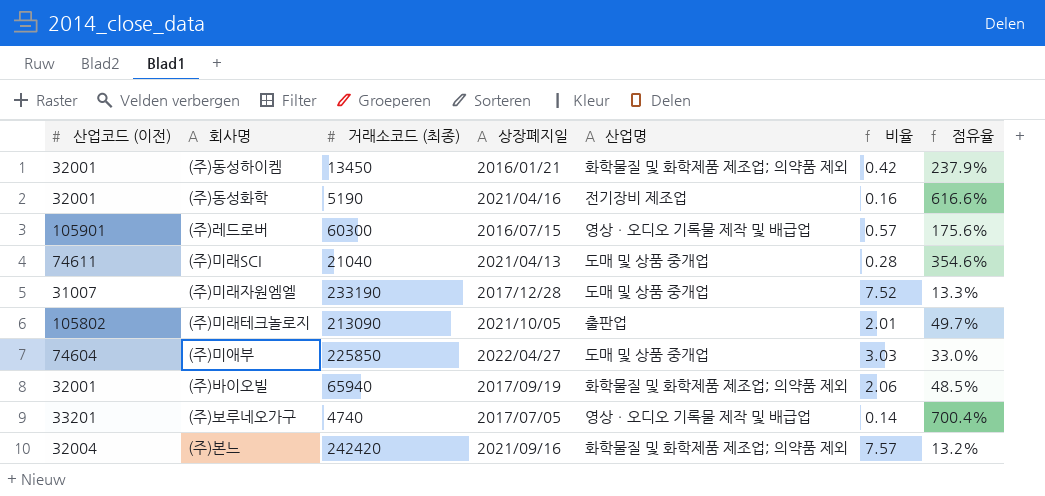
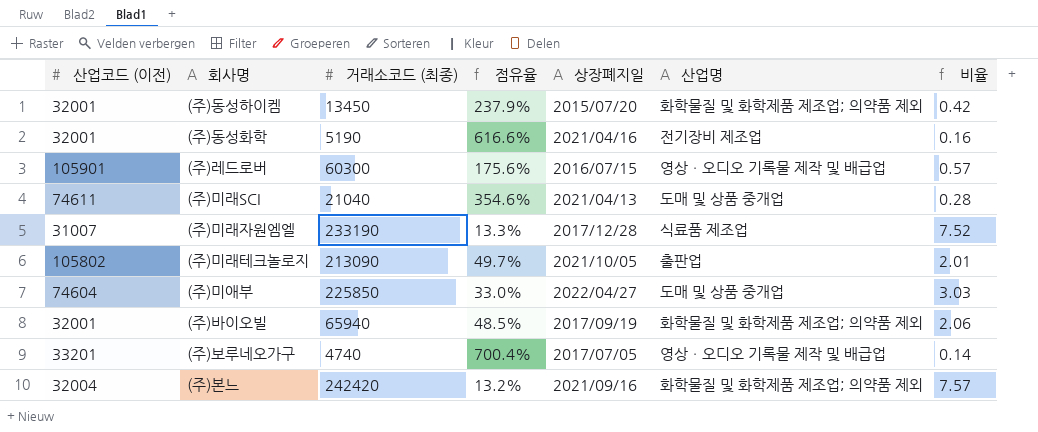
column 점유율 | position: 7 -> 4
(주)동성하이켐 | 상장폐지일: 2016/01/21 -> 2015/07/20
(주)미래자원엠엘 | 산업명: 도매 및 상품 중개업 -> 식료품 제조업

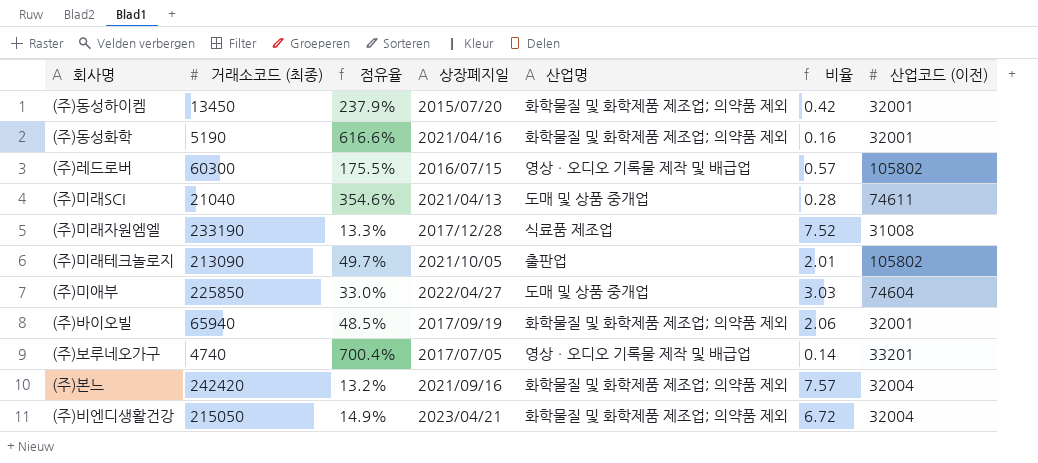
column 산업코드 (이전) | position: 1 -> 7
(주)동성화학 | 산업명: 전기장비 제조업 -> 화학물질 및 화학제품 제조업; 의약품 제외
(주)레드로버 | 점유율: 175.6% -> 175.5%
(주)레드로버 | 산업코드 (이전): 105901 -> 105802
(주)미래자원엠엘 | 산업코드 (이전): 31007 -> 31008
row (주)비엔디생활건강: none -> 215050 | 14.9% | 2023/04/21 | 화학물질 및 화학제품 제조업; 의약품 제외 | 6.72 | 32004

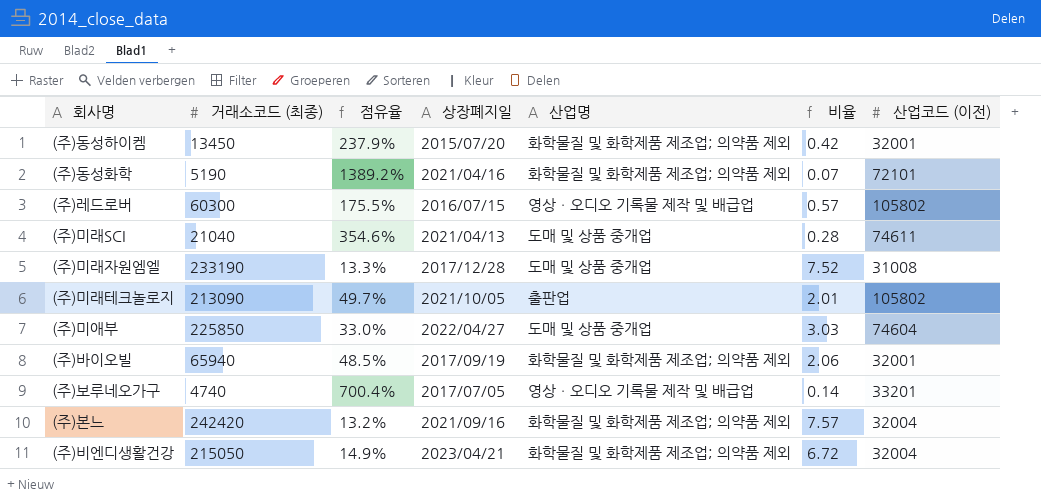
(주)동성화학 | 점유율: 616.6% -> 1389.2%
(주)동성화학 | 비율: 0.16 -> 0.07
(주)동성화학 | 산업코드 (이전): 32001 -> 72101
(주)미래자원엠엘 | 산업명: 식료품 제조업 -> 도매 및 상품 중개업

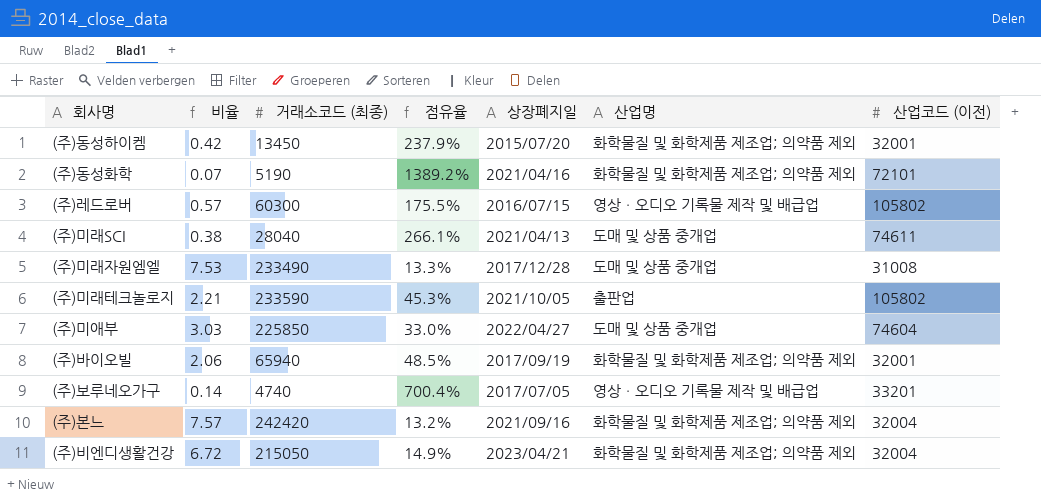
column 비율 | position: 6 -> 2
(주)미래SCI | 비율: 0.28 -> 0.38
(주)미래SCI | 거래소코드 (최종): 21040 -> 28040
(주)미래SCI | 점유율: 354.6% -> 266.1%
(주)미래자원엠엘 | 비율: 7.52 -> 7.53
(주)미래자원엠엘 | 거래소코드 (최종): 233190 -> 233490
(주)미래테크놀로지 | 비율: 2.01 -> 2.21
(주)미래테크놀로지 | 거래소코드 (최종): 213090 -> 233590
(주)미래테크놀로지 | 점유율: 49.7% -> 45.3%

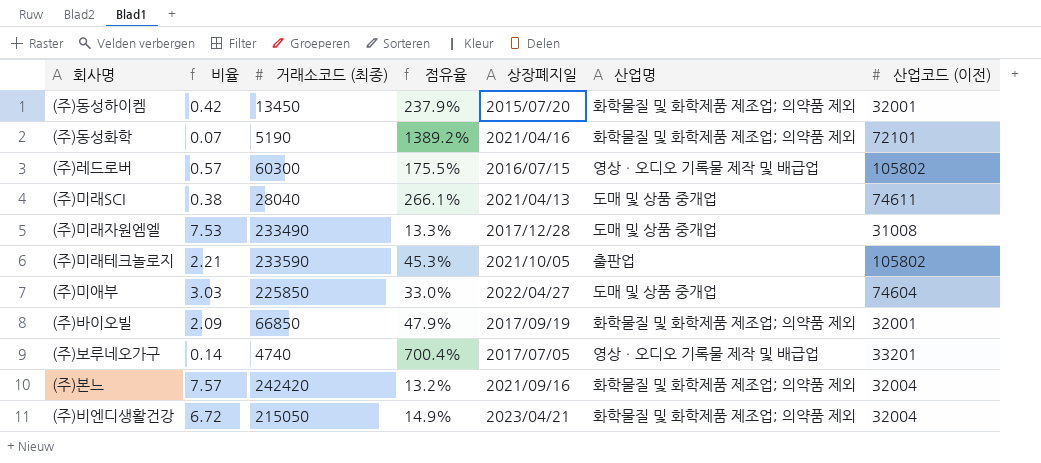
(주)바이오빌 | 비율: 2.06 -> 2.09
(주)바이오빌 | 거래소코드 (최종): 65940 -> 66850
(주)바이오빌 | 점유율: 48.5% -> 47.9%

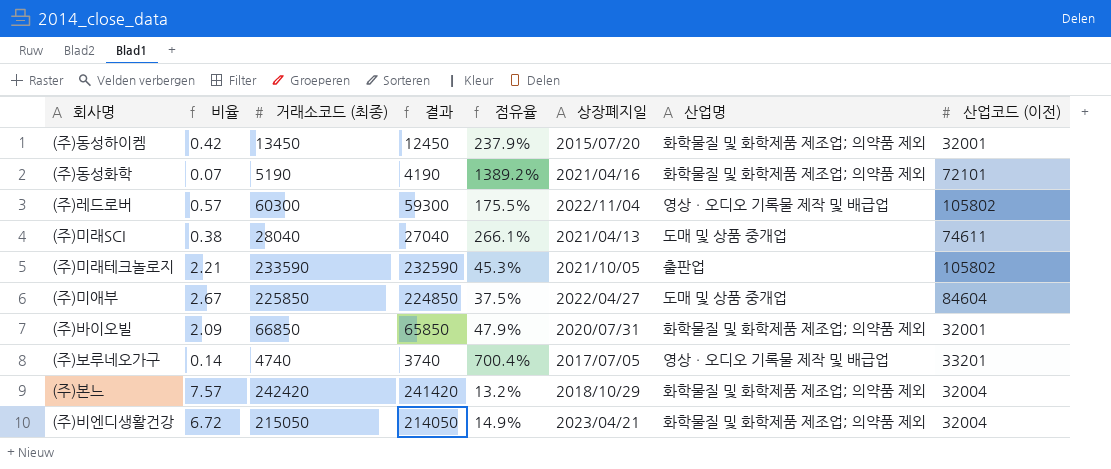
column 결과 | formula: none -> [거래소코드 (최종)] - 1000
row (주)미래자원엠엘: 7.53 | 233490 | 13.3% | 2017/12/28 | 도매 및 상품 중개업 | 31008 -> none
(주)레드로버 | 상장폐지일: 2016/07/15 -> 2022/11/04
(주)미애부 | 비율: 3.03 -> 2.67
(주)미애부 | 점유율: 33.0% -> 37.5%
(주)미애부 | 산업코드 (이전): 74604 -> 84604
(주)바이오빌 | 상장폐지일: 2017/09/19 -> 2020/07/31
(주)본느 | 상장폐지일: 2021/09/16 -> 2018/10/29

